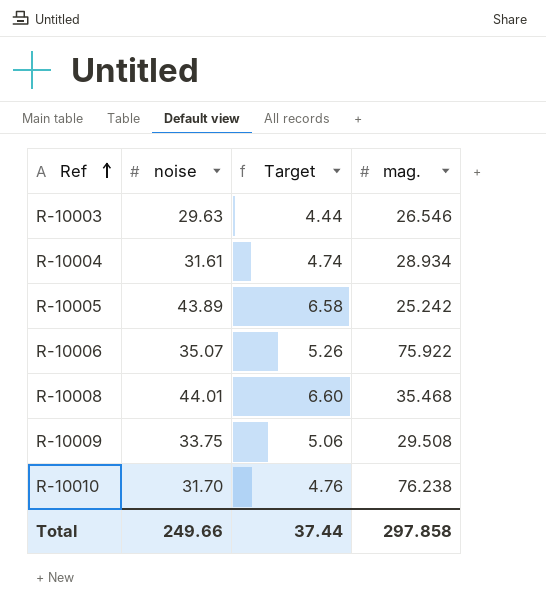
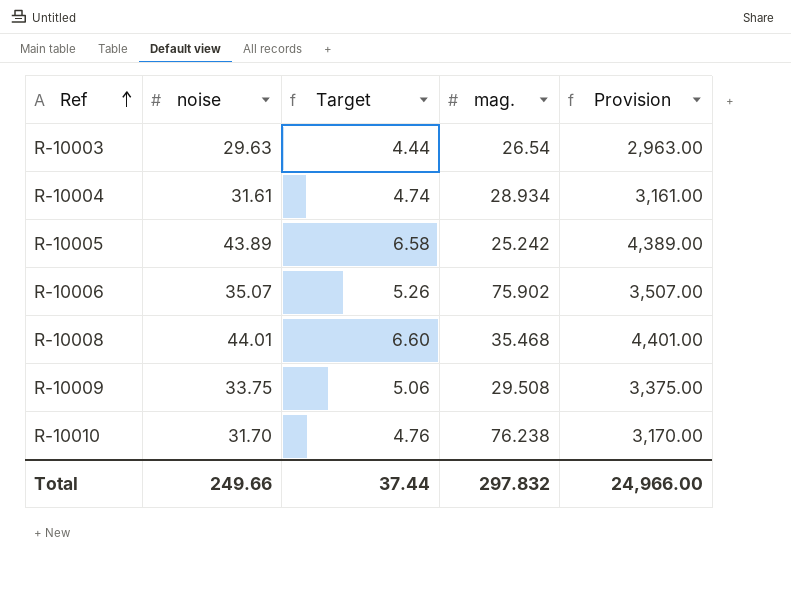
column Provision | formula: none -> [noise] * 100
R-10003 | mag.: 26.546 -> 26.54
R-10006 | mag.: 75.922 -> 75.902
Total | mag.: 297.858 -> 297.832

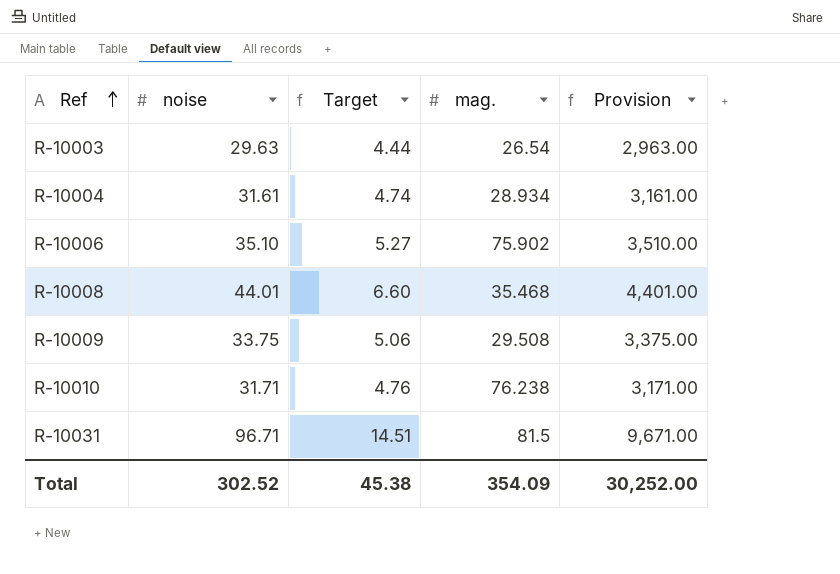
row R-10005: 43.89 | 6.58 | 25.242 | 4,389.00 -> none
R-10006 | noise: 35.07 -> 35.10
R-10006 | Target: 5.26 -> 5.27
R-10006 | Provision: 3,507.00 -> 3,510.00
R-10010 | noise: 31.70 -> 31.71
R-10010 | Provision: 3,170.00 -> 3,171.00
row R-10031: none -> 96.71 | 14.51 | 81.5 | 9,671.00
Total | noise: 249.66 -> 302.52
Total | Target: 37.44 -> 45.38
Total | mag.: 297.832 -> 354.09
Total | Provision: 24,966.00 -> 30,252.00

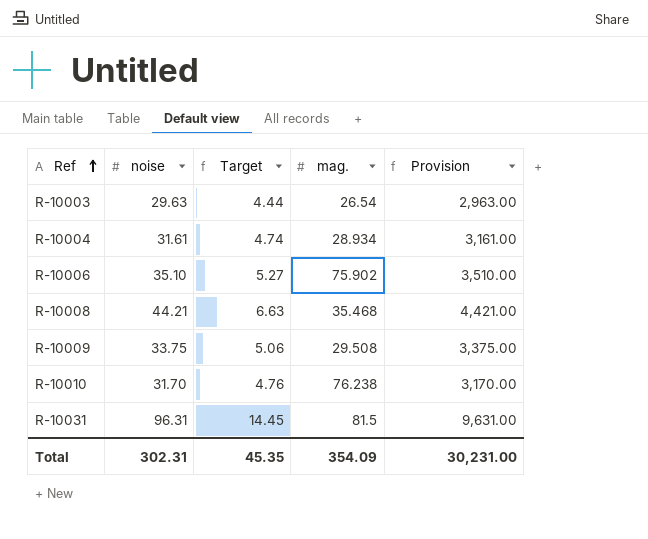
R-10008 | noise: 44.01 -> 44.21
R-10008 | Target: 6.60 -> 6.63
R-10008 | Provision: 4,401.00 -> 4,421.00
R-10010 | noise: 31.71 -> 31.70
R-10010 | Provision: 3,171.00 -> 3,170.00
R-10031 | noise: 96.71 -> 96.31
R-10031 | Target: 14.51 -> 14.45
R-10031 | Provision: 9,671.00 -> 9,631.00
Total | noise: 302.52 -> 302.31
Total | Target: 45.38 -> 45.35
Total | Provision: 30,252.00 -> 30,231.00

